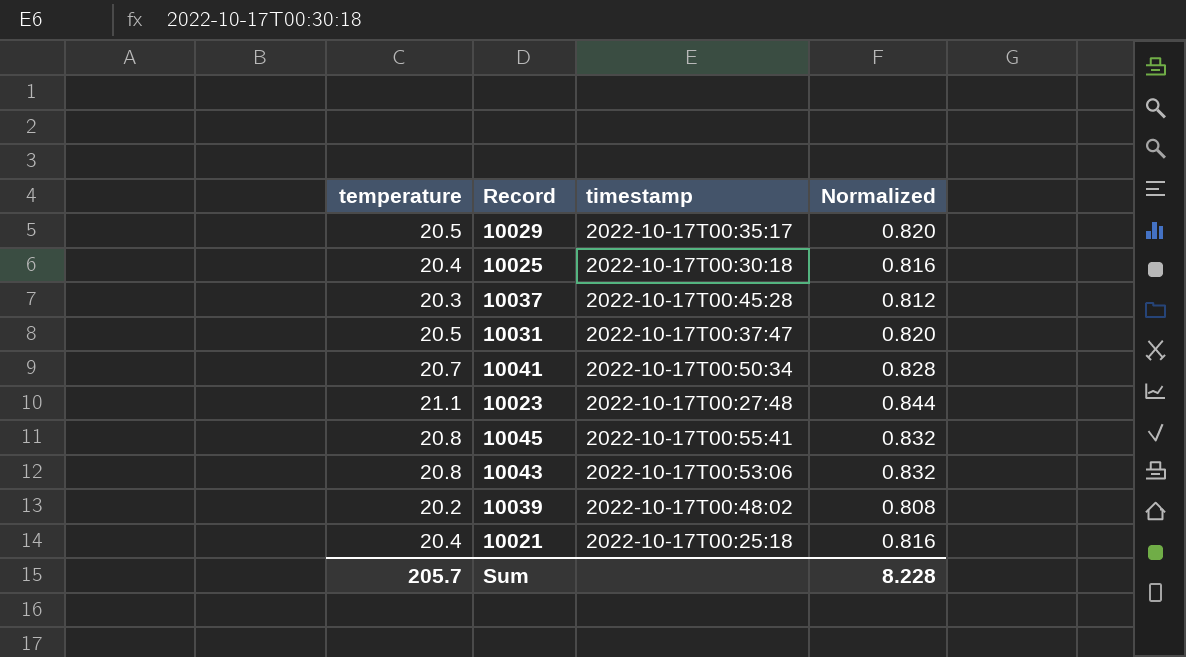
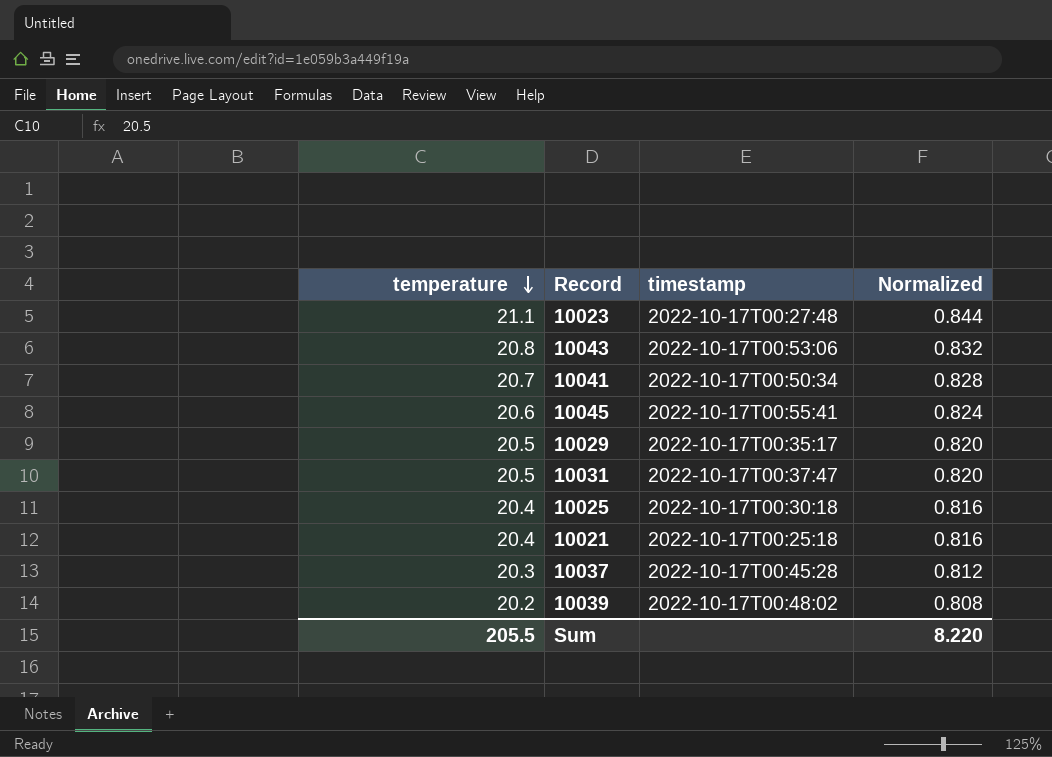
row order: none -> temperature descending
10045 | temperature: 20.8 -> 20.6
10045 | Normalized: 0.832 -> 0.824
Sum | temperature: 205.7 -> 205.5
Sum | Normalized: 8.228 -> 8.220

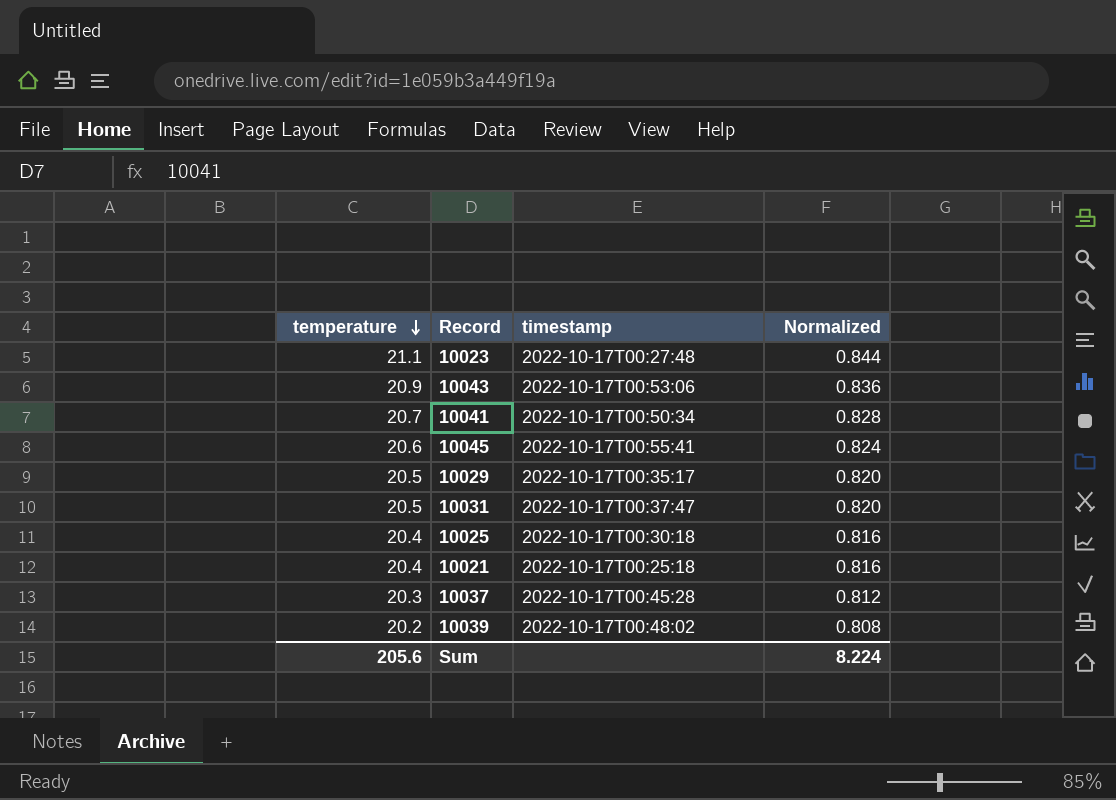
10043 | temperature: 20.8 -> 20.9
10043 | Normalized: 0.832 -> 0.836
Sum | temperature: 205.5 -> 205.6
Sum | Normalized: 8.220 -> 8.224

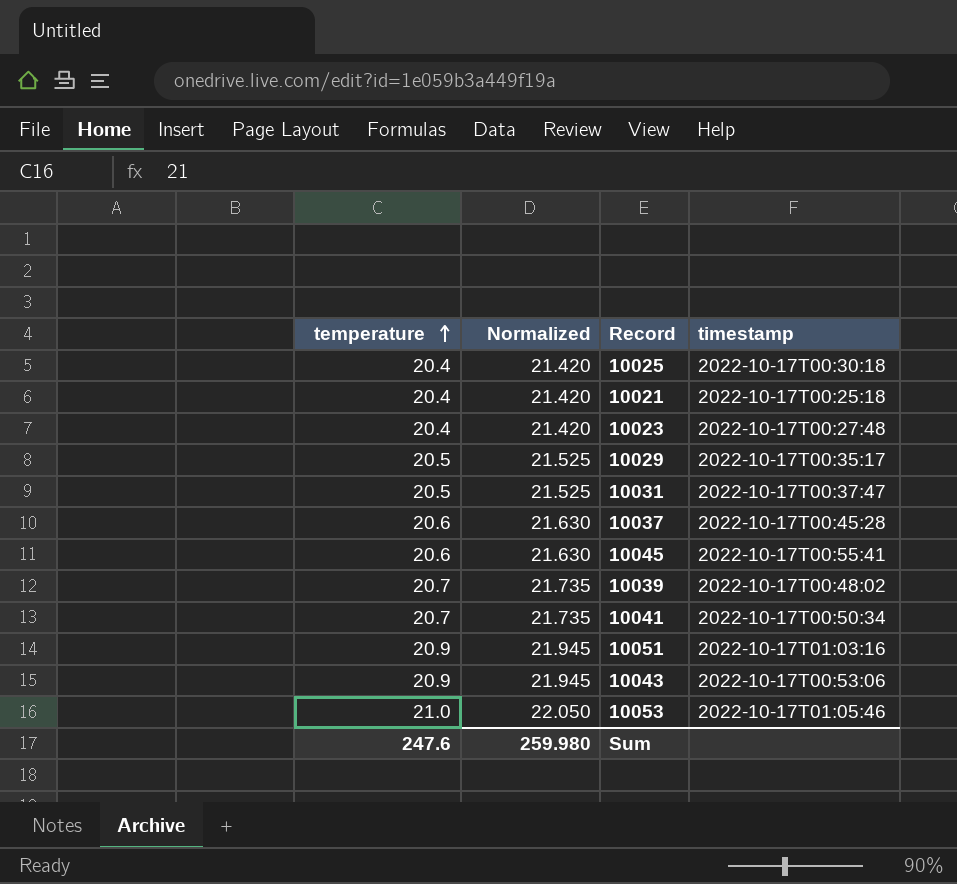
row order: temperature descending -> temperature ascending
column Normalized | formula: [temperature] * 0.04 -> [temperature] * 1.05
column Normalized | position: 4 -> 2
10023 | temperature: 21.1 -> 20.4
10037 | temperature: 20.3 -> 20.6
10039 | temperature: 20.2 -> 20.7
row 10051: none -> 20.9 | 21.945 | 2022-10-17T01:03:16
row 10053: none -> 21.0 | 22.050 | 2022-10-17T01:05:46
Sum | temperature: 205.6 -> 247.6
Sum | Normalized: 8.224 -> 259.980

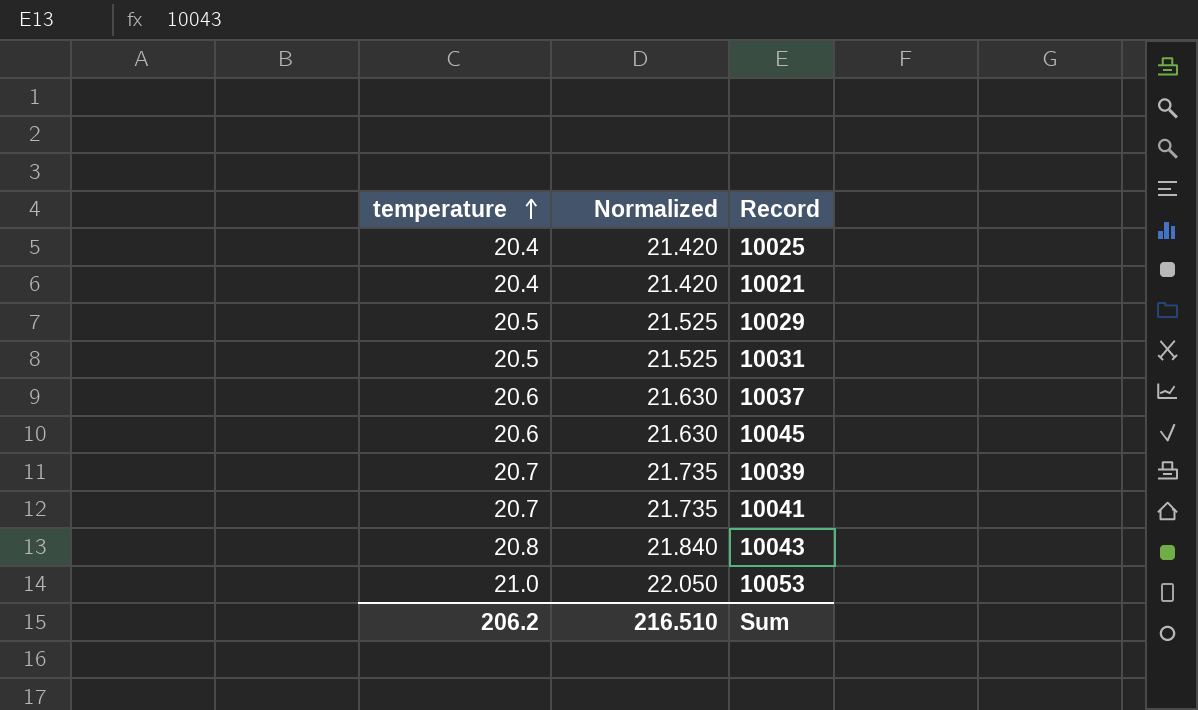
column timestamp | position: 4 -> none
row 10023: 20.4 | 21.420 | 2022-10-17T00:27:48 -> none
row 10051: 20.9 | 21.945 | 2022-10-17T01:03:16 -> none
10043 | temperature: 20.9 -> 20.8
10043 | Normalized: 21.945 -> 21.840
Sum | temperature: 247.6 -> 206.2
Sum | Normalized: 259.980 -> 216.510

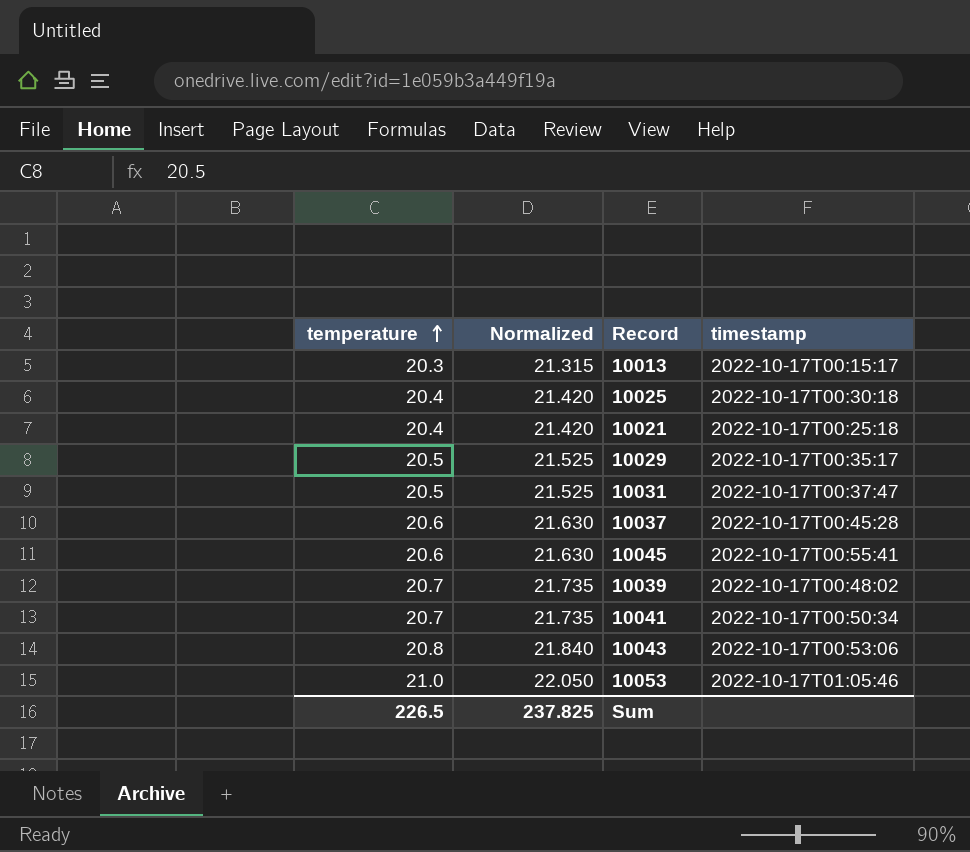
column timestamp | position: none -> 4
row 10013: none -> 20.3 | 21.315 | 2022-10-17T00:15:17
Sum | temperature: 206.2 -> 226.5
Sum | Normalized: 216.510 -> 237.825

